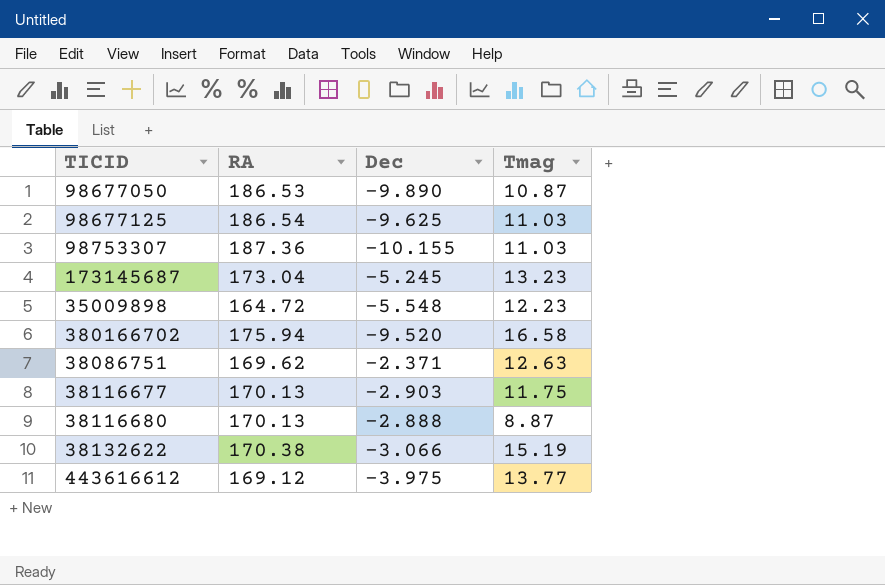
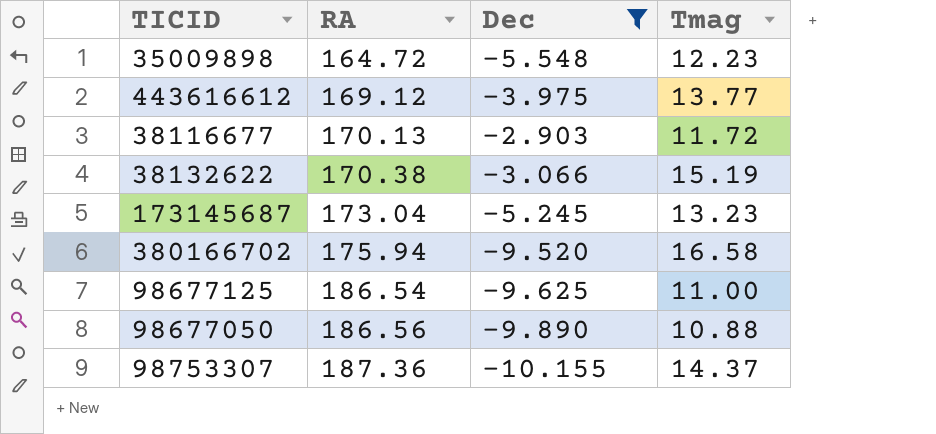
filter: none -> Dec <= -2.903
row order: none -> RA ascending
38116677 | Tmag: 11.75 -> 11.72
98677125 | Tmag: 11.03 -> 11.00
98677050 | RA: 186.53 -> 186.56
98677050 | Tmag: 10.87 -> 10.88
98753307 | Tmag: 11.03 -> 14.37

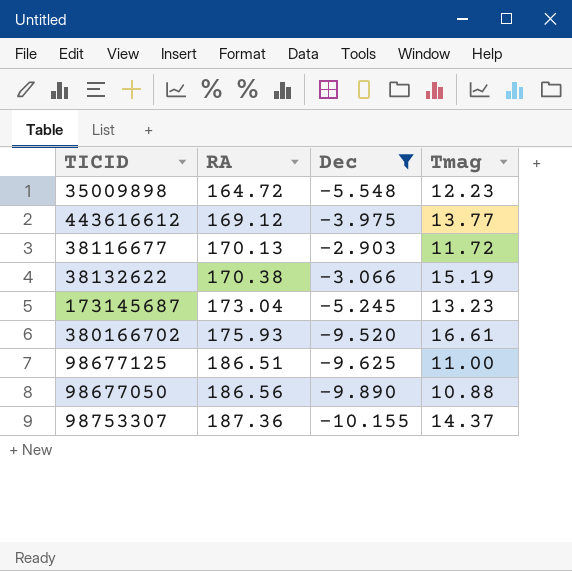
380166702 | RA: 175.94 -> 175.93
380166702 | Tmag: 16.58 -> 16.61
98677125 | RA: 186.54 -> 186.51

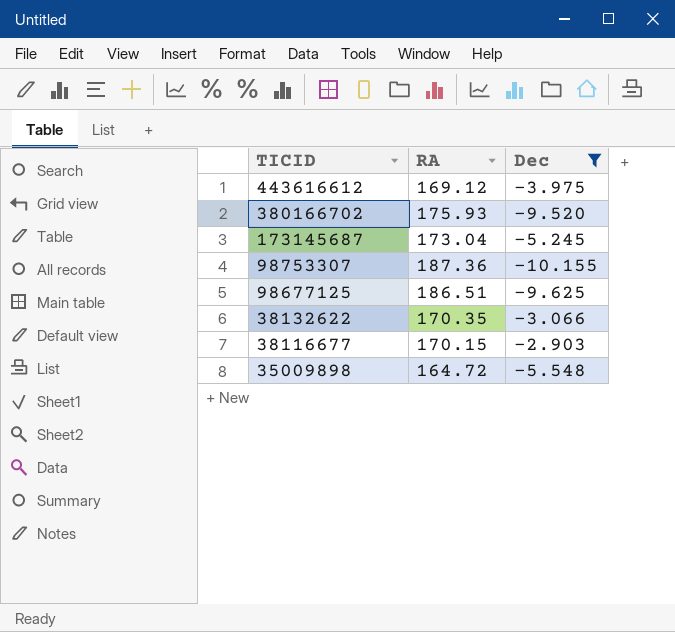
row order: RA ascending -> TICID descending
column Tmag | position: 4 -> none
row 98677050: 186.56 | -9.890 | 10.88 -> none
38132622 | RA: 170.38 -> 170.35
38116677 | RA: 170.13 -> 170.15

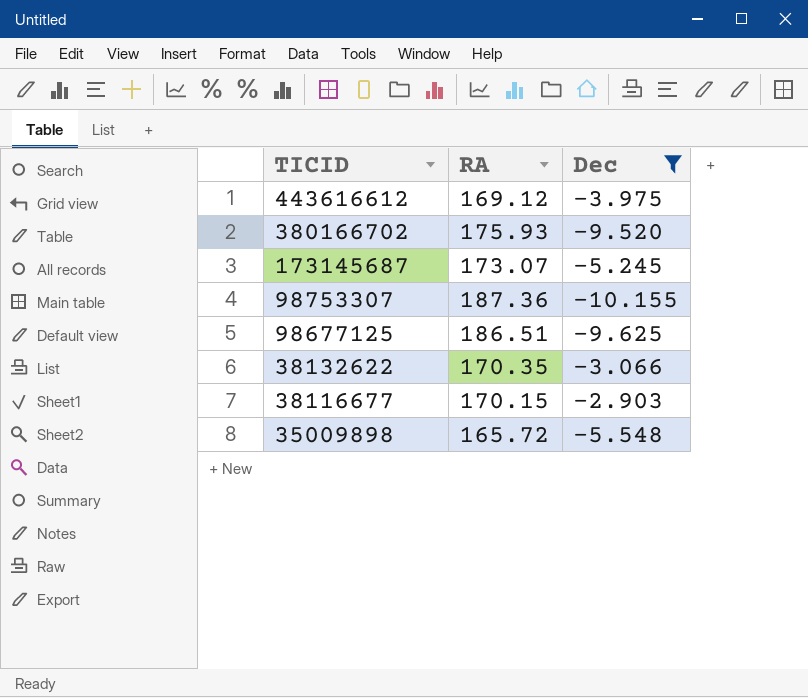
173145687 | RA: 173.04 -> 173.07
35009898 | RA: 164.72 -> 165.72

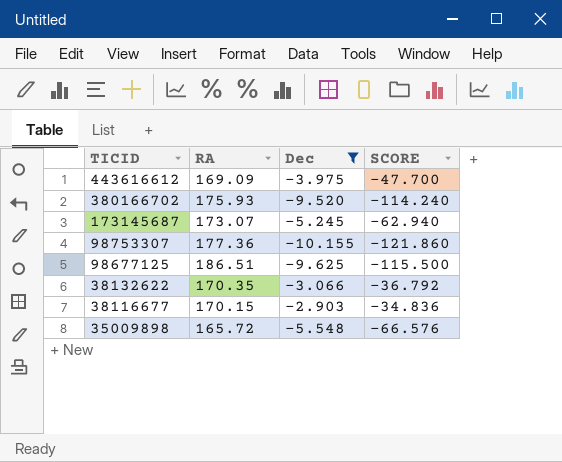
column SCORE | formula: none -> [Dec] * 12
443616612 | RA: 169.12 -> 169.09
98753307 | RA: 187.36 -> 177.36

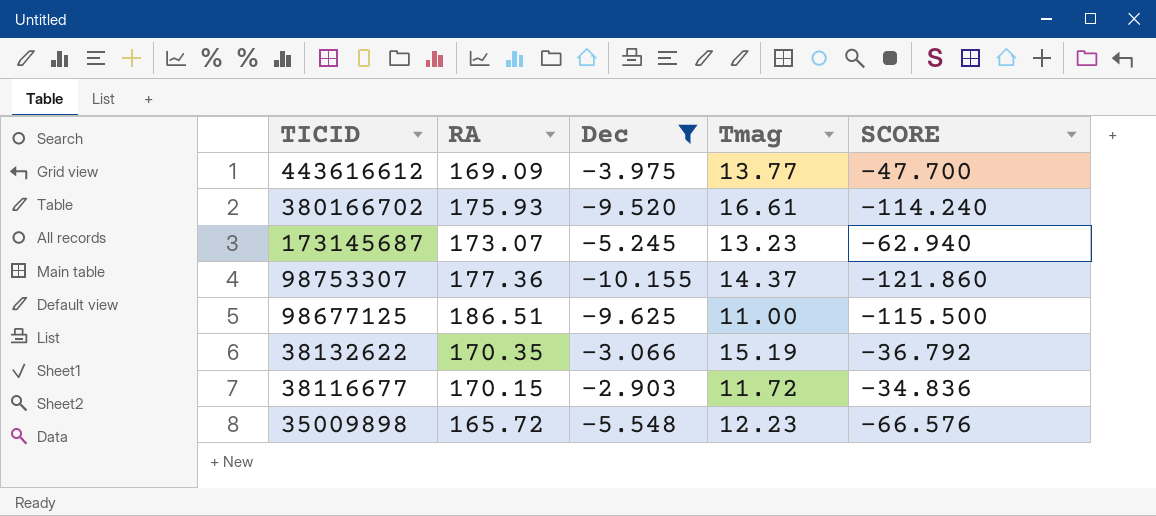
column Tmag | position: none -> 4

